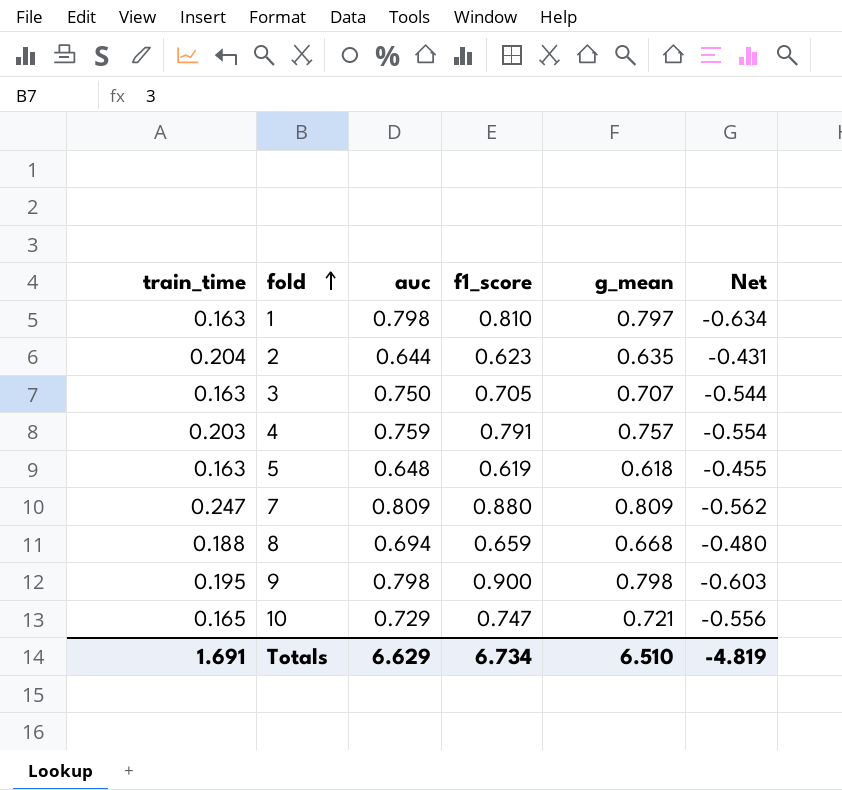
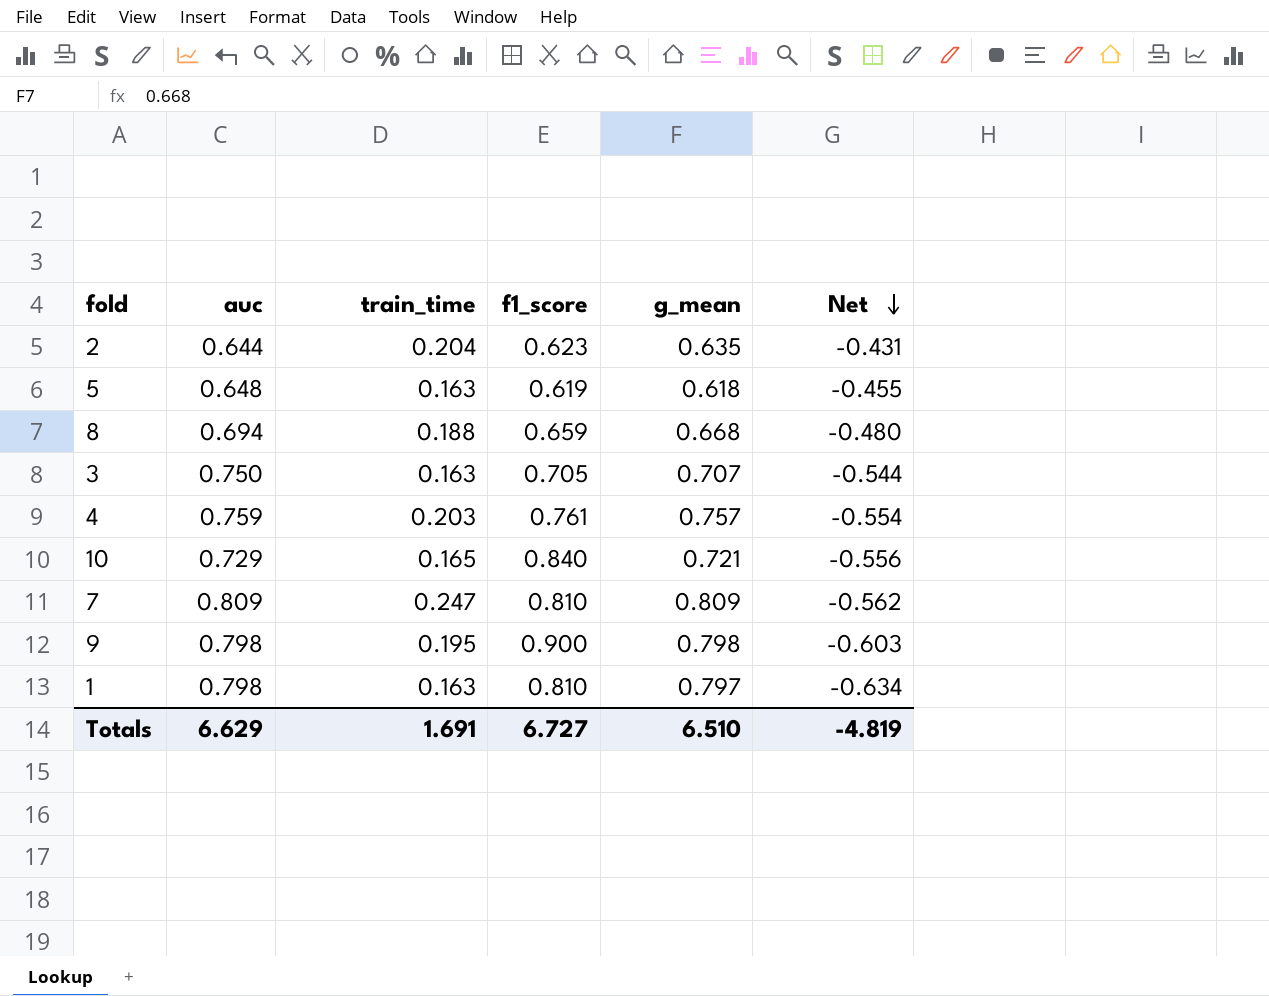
row order: fold ascending -> Net descending
column train_time | position: 1 -> 3
4 | f1_score: 0.791 -> 0.761
10 | f1_score: 0.747 -> 0.840
7 | f1_score: 0.880 -> 0.810
Totals | f1_score: 6.734 -> 6.727

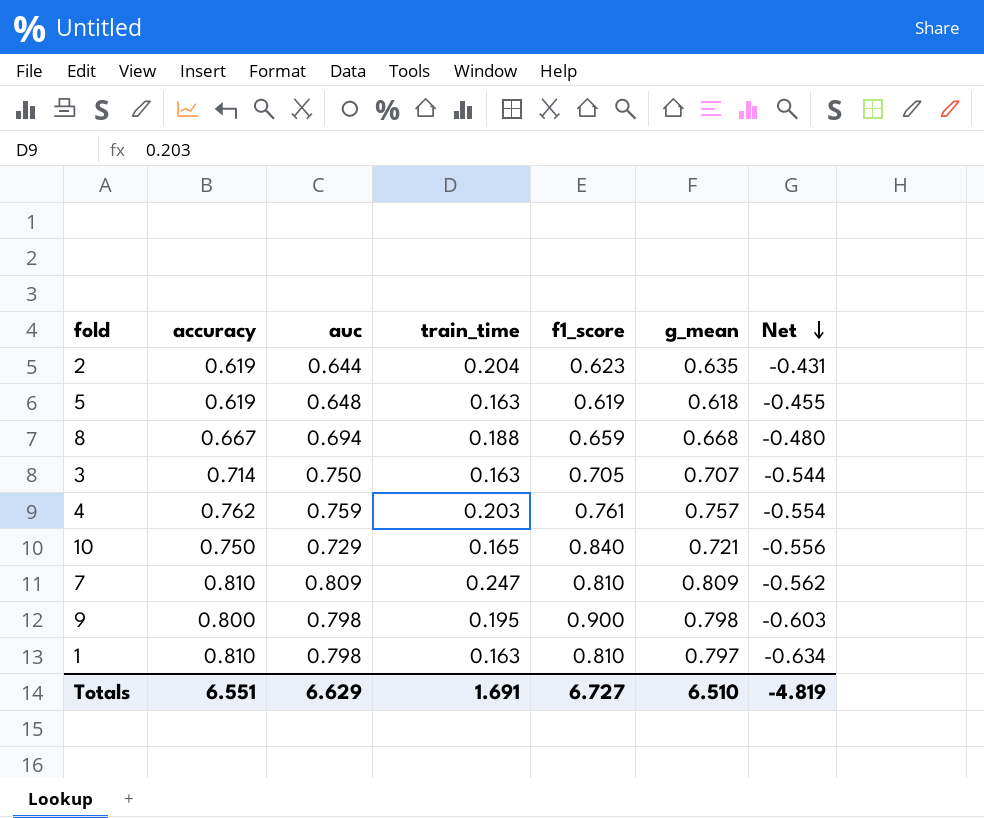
column accuracy | position: none -> 2

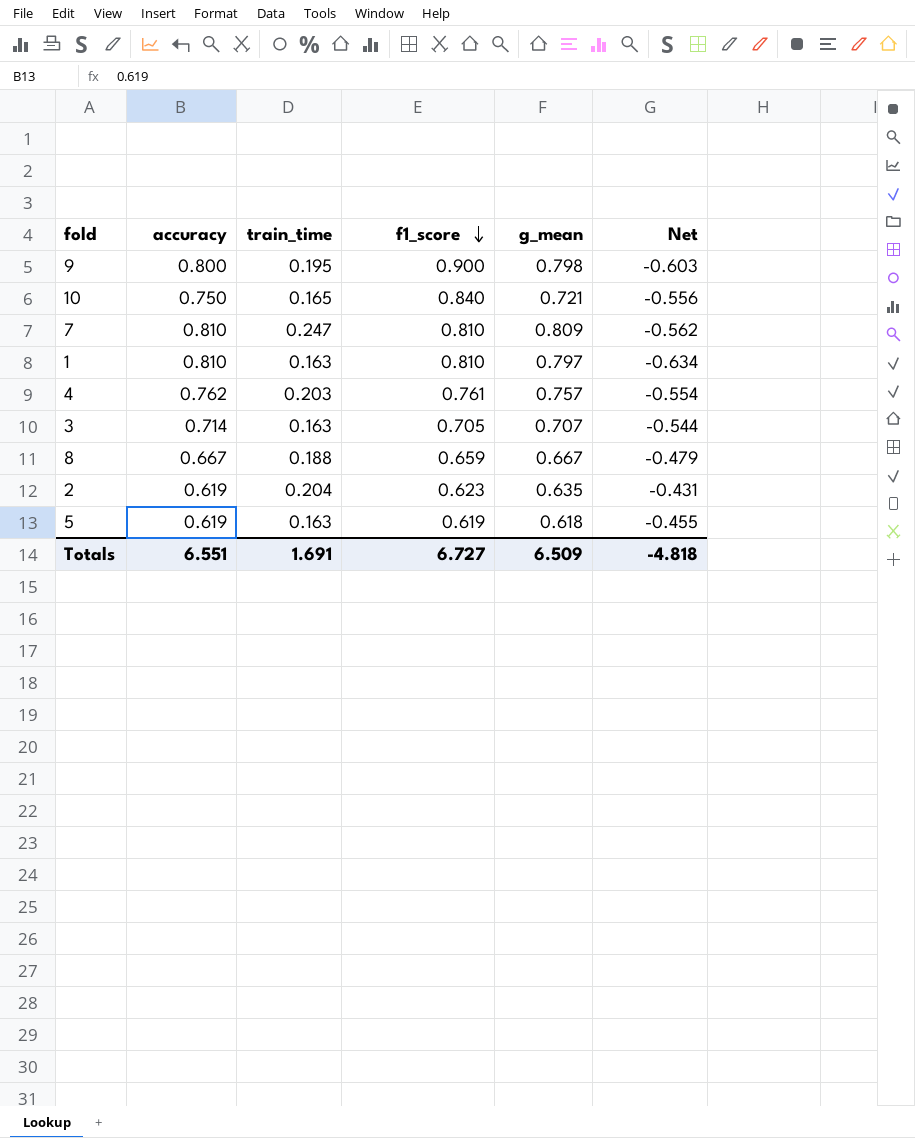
row order: Net descending -> f1_score descending
column auc | position: 3 -> none
8 | g_mean: 0.668 -> 0.667
8 | Net: -0.480 -> -0.479
Totals | g_mean: 6.510 -> 6.509
Totals | Net: -4.819 -> -4.818

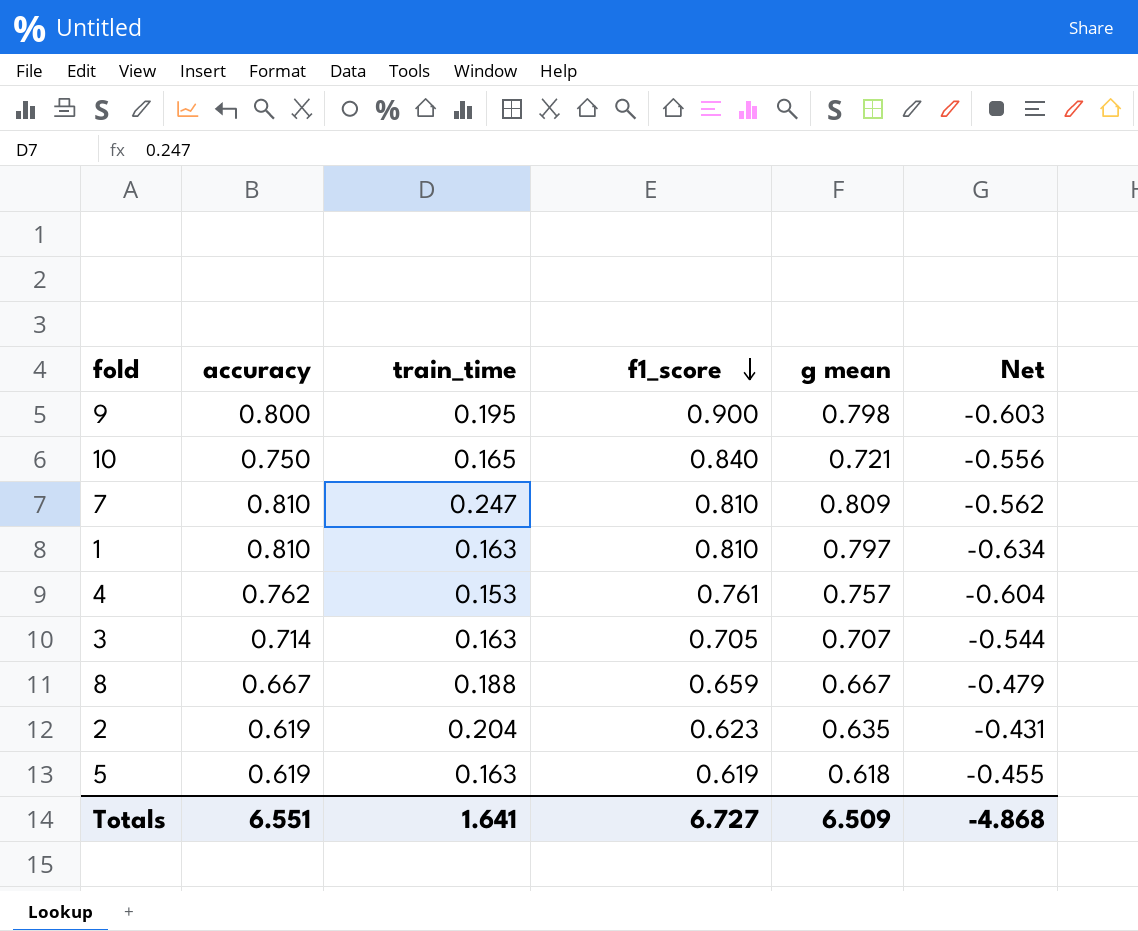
column name: g_mean -> g mean
4 | train_time: 0.203 -> 0.153
4 | Net: -0.554 -> -0.604
Totals | train_time: 1.691 -> 1.641
Totals | Net: -4.818 -> -4.868

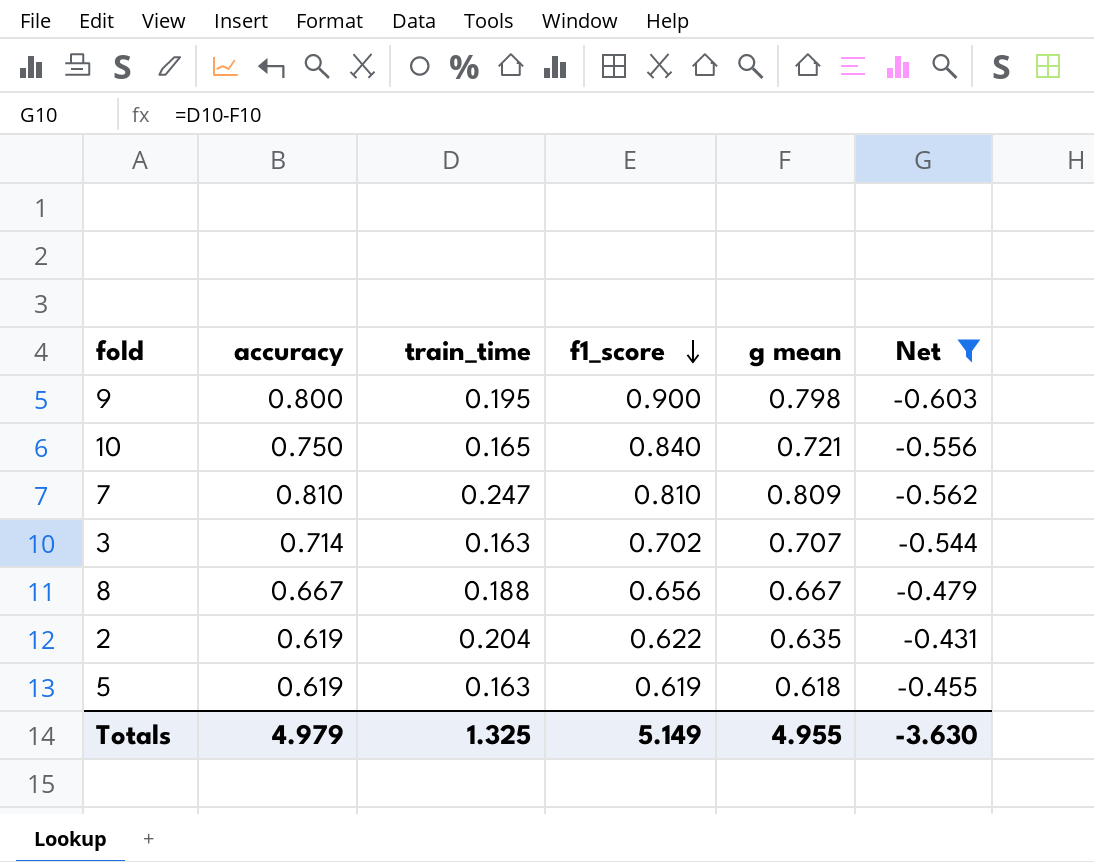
filter: none -> Net >= -0.603
3 | f1_score: 0.705 -> 0.702
8 | f1_score: 0.659 -> 0.656
2 | f1_score: 0.623 -> 0.622
Totals | accuracy: 6.551 -> 4.979
Totals | train_time: 1.641 -> 1.325
Totals | f1_score: 6.727 -> 5.149
Totals | g mean: 6.509 -> 4.955
Totals | Net: -4.868 -> -3.630

